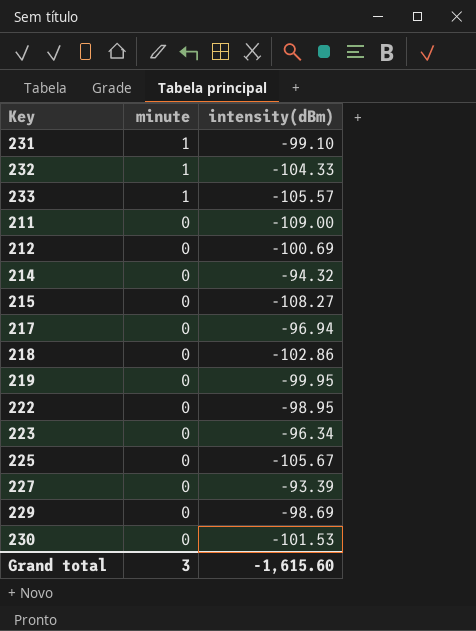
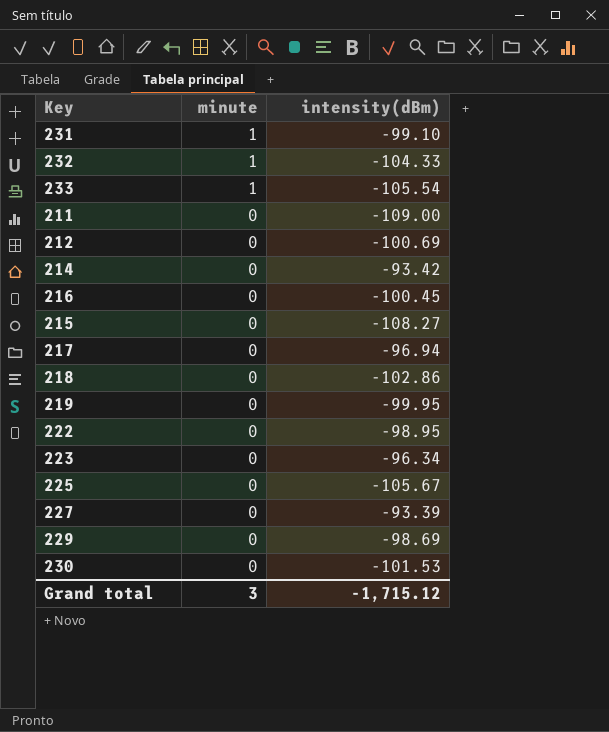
233 | intensity(dBm): -105.57 -> -105.54
214 | intensity(dBm): -94.32 -> -93.42
row 216: none -> 0 | -100.45
Grand total | intensity(dBm): -1,615.60 -> -1,715.12

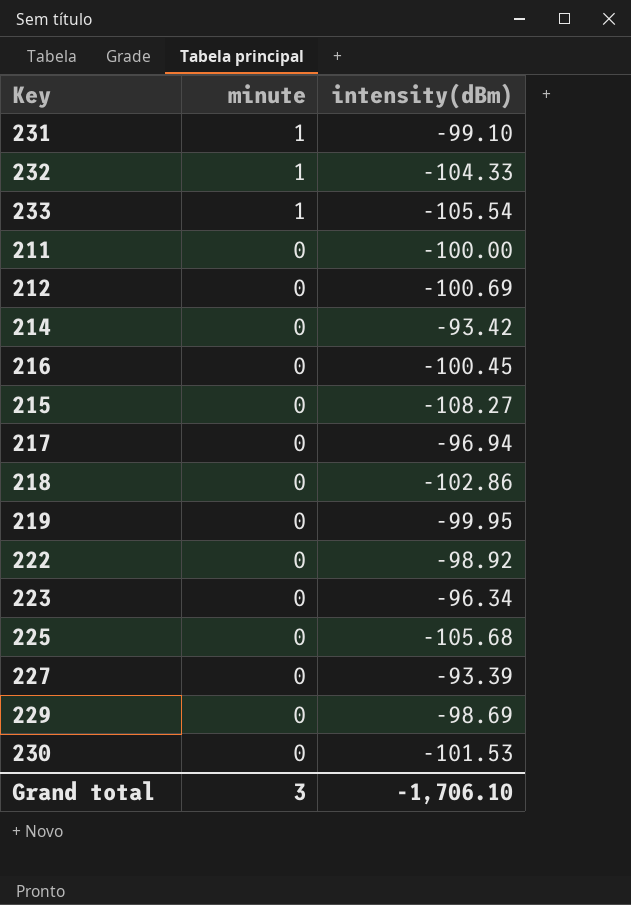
211 | intensity(dBm): -109.00 -> -100.00
222 | intensity(dBm): -98.95 -> -98.92
225 | intensity(dBm): -105.67 -> -105.68
Grand total | intensity(dBm): -1,715.12 -> -1,706.10

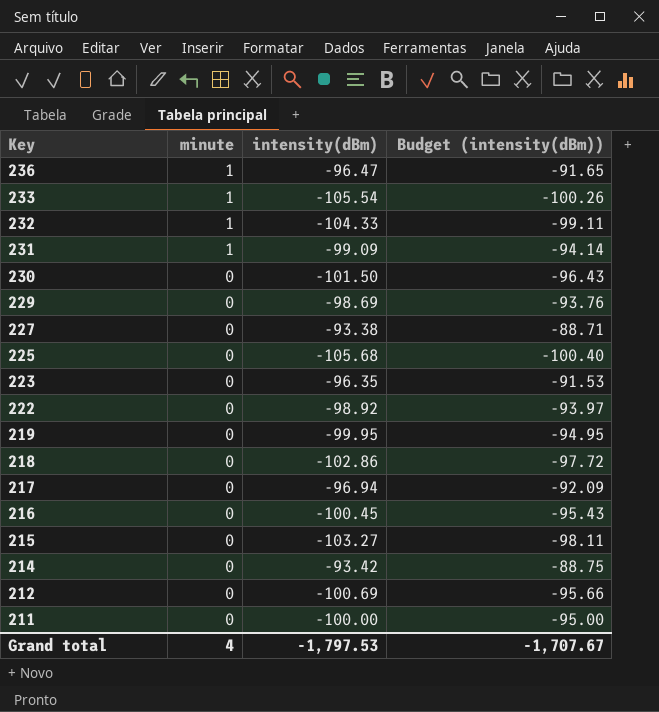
row order: minute descending -> Key descending
column Budget (intensity(dBm)) | formula: none -> [intensity(dBm)] * 0.95
row 236: none -> 1 | -96.47 | -91.65
231 | intensity(dBm): -99.10 -> -99.09
230 | intensity(dBm): -101.53 -> -101.50
227 | intensity(dBm): -93.39 -> -93.38
223 | intensity(dBm): -96.34 -> -96.35
215 | intensity(dBm): -108.27 -> -103.27
Grand total | minute: 3 -> 4
Grand total | intensity(dBm): -1,706.10 -> -1,797.53

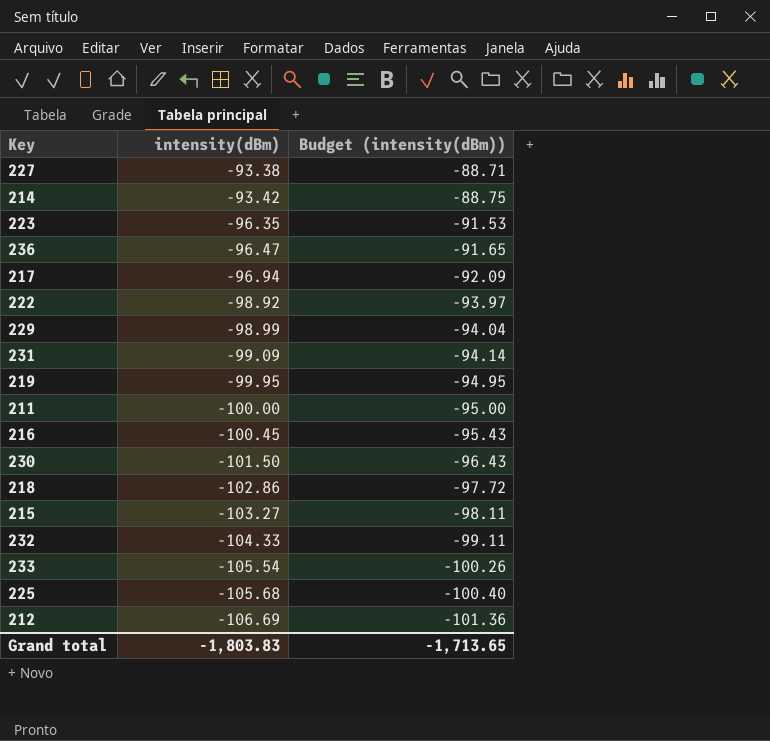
row order: Key descending -> intensity(dBm) descending
column minute | position: 2 -> none
229 | intensity(dBm): -98.69 -> -98.99
229 | Budget (intensity(dBm)): -93.76 -> -94.04
212 | intensity(dBm): -100.69 -> -106.69
212 | Budget (intensity(dBm)): -95.66 -> -101.36
Grand total | intensity(dBm): -1,797.53 -> -1,803.83
Grand total | Budget (intensity(dBm)): -1,707.67 -> -1,713.65

